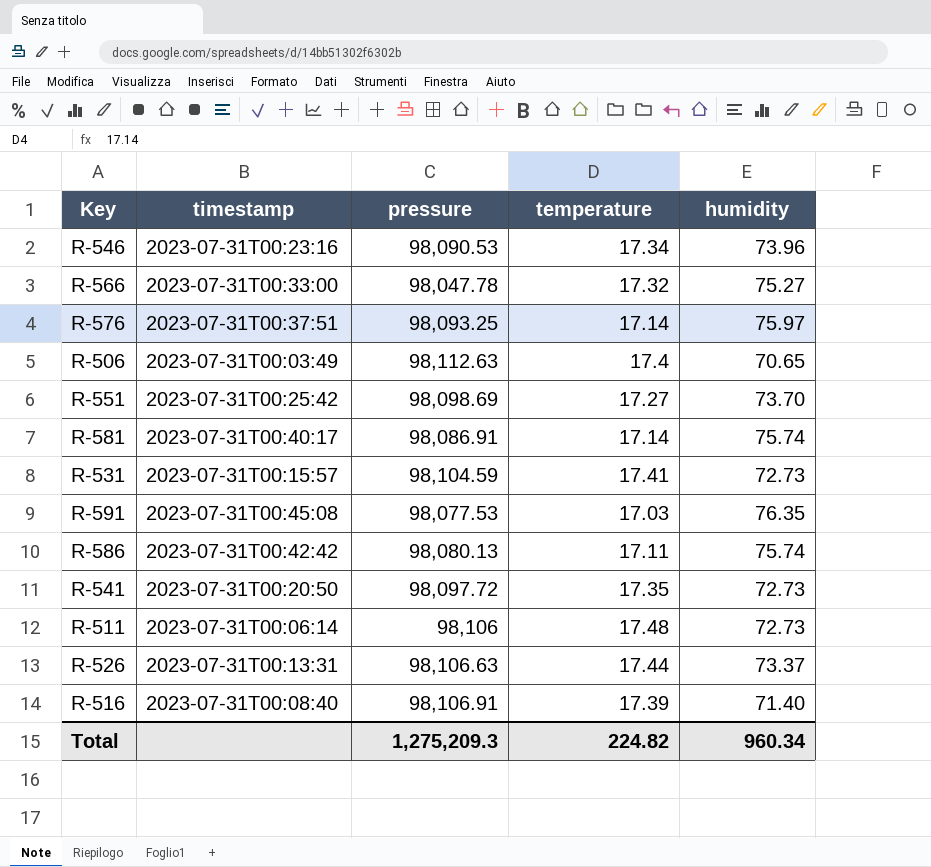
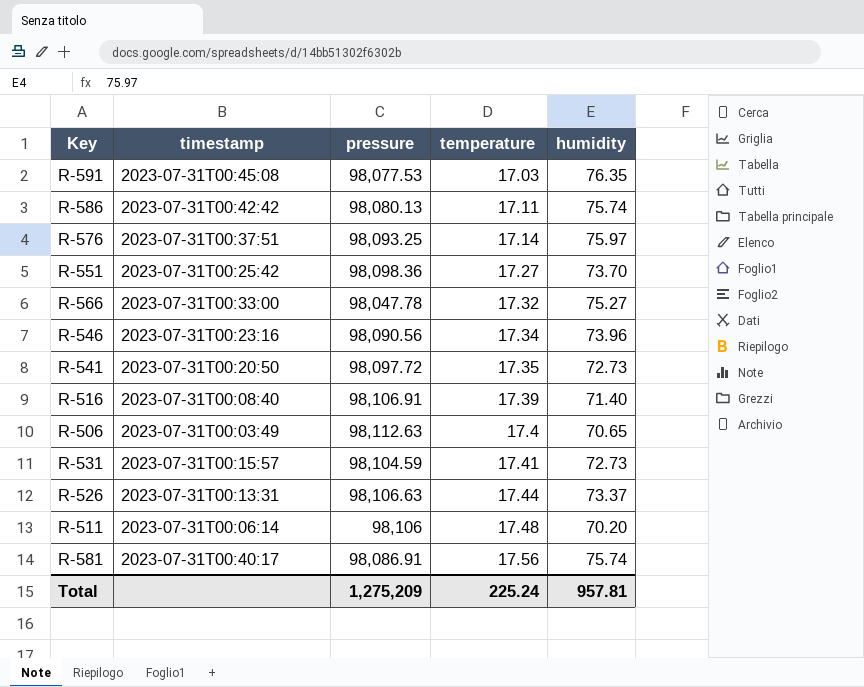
row order: none -> temperature ascending
R-551 | pressure: 98,098.69 -> 98,098.36
R-546 | pressure: 98,090.53 -> 98,090.56
R-511 | humidity: 72.73 -> 70.20
R-581 | temperature: 17.14 -> 17.56
Total | pressure: 1,275,209.3 -> 1,275,209
Total | temperature: 224.82 -> 225.24
Total | humidity: 960.34 -> 957.81

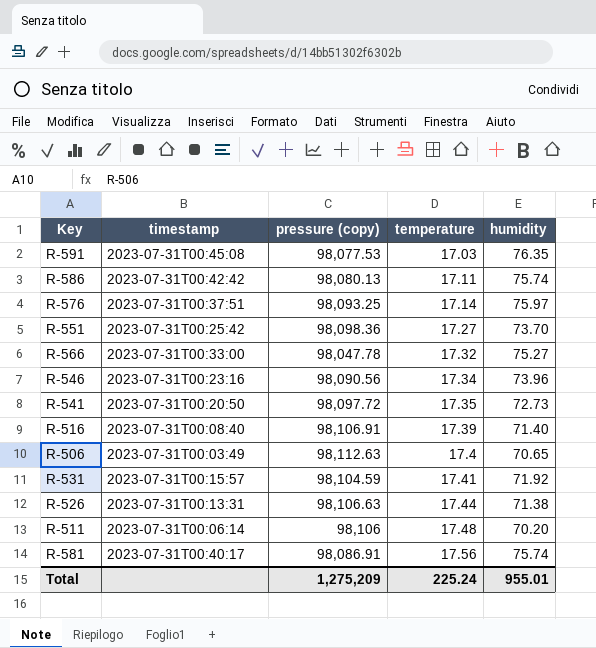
column name: pressure -> pressure (copy)
R-531 | humidity: 72.73 -> 71.92
R-526 | humidity: 73.37 -> 71.38
Total | humidity: 957.81 -> 955.01

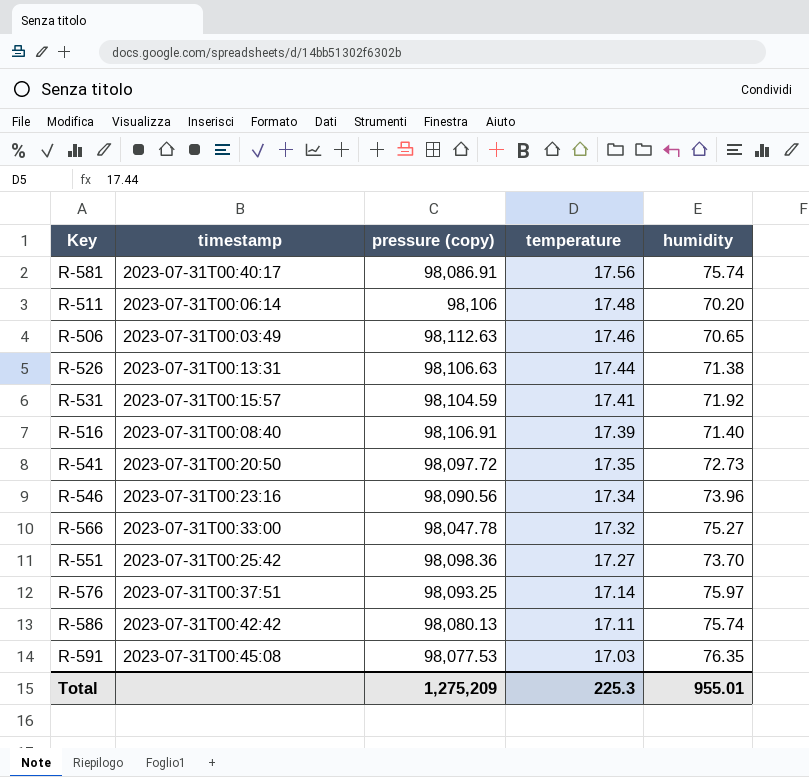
row order: temperature ascending -> temperature descending
R-506 | temperature: 17.4 -> 17.46
Total | temperature: 225.24 -> 225.3

